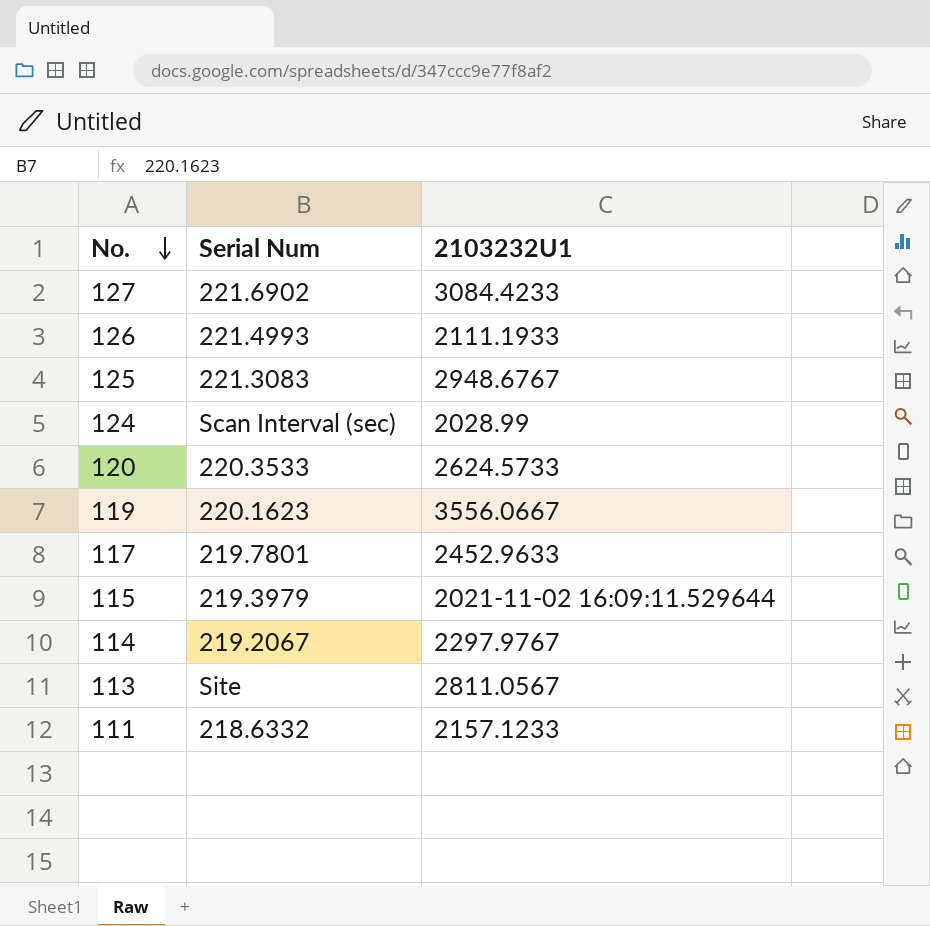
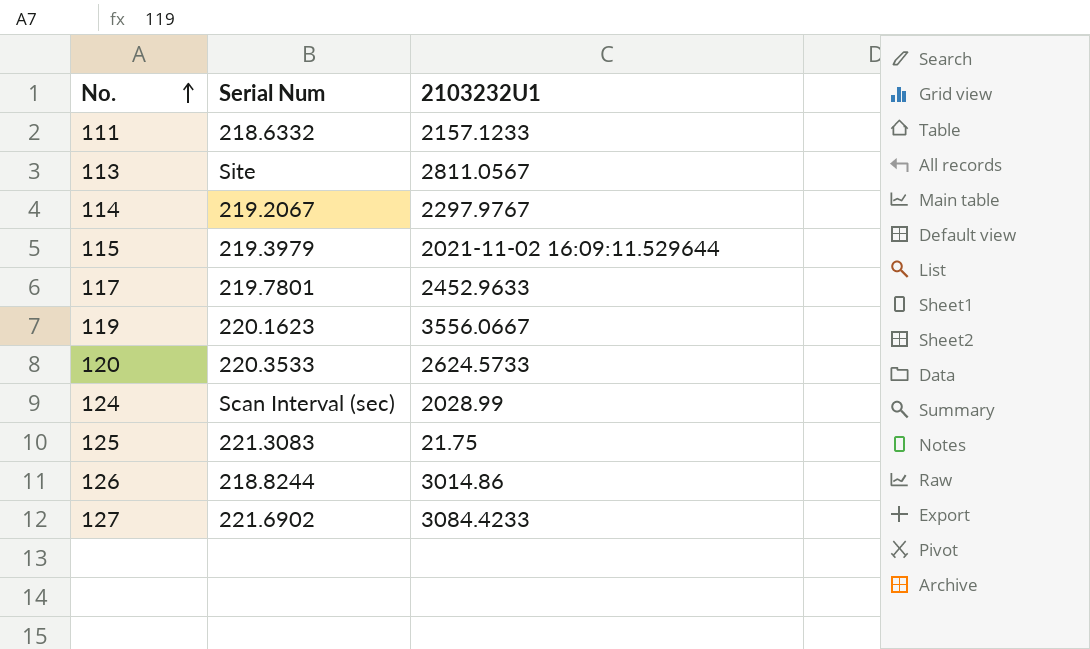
row order: No. descending -> No. ascending
125 | 2103232U1: 2948.6767 -> 21.75
126 | Serial Num: 221.4993 -> 218.8244
126 | 2103232U1: 2111.1933 -> 3014.86

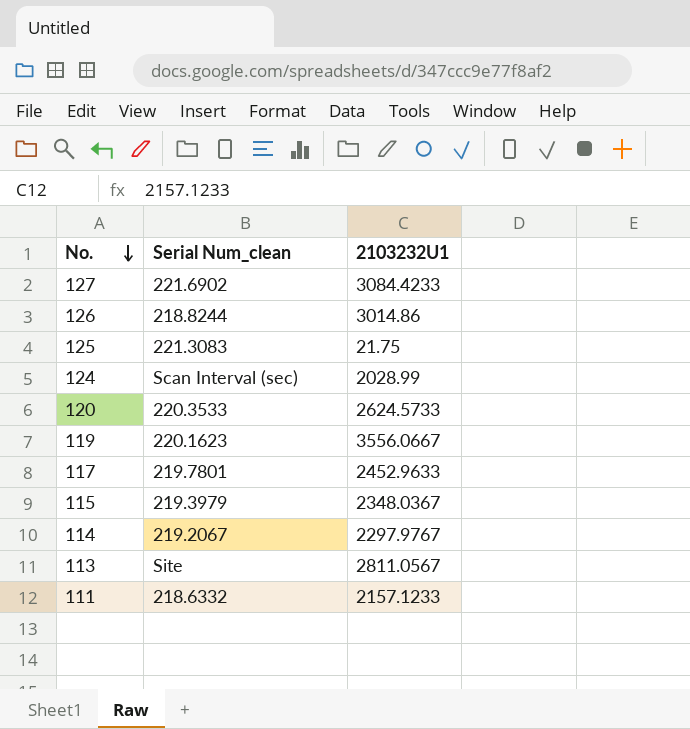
row order: No. ascending -> No. descending
column name: Serial Num -> Serial Num_clean
115 | 2103232U1: 2021-11-02 16:09:11.529644 -> 2348.0367

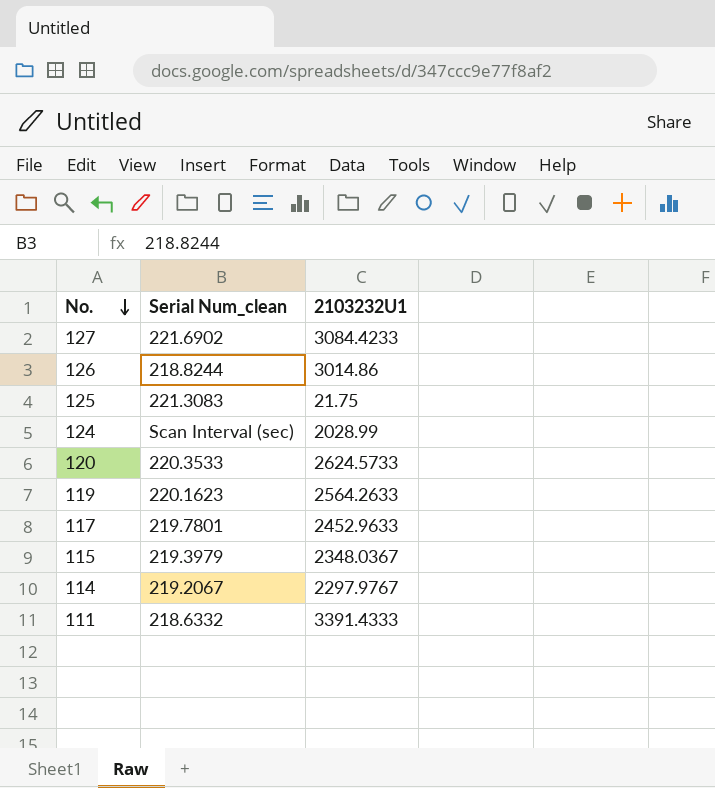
row 113: Site | 2811.0567 -> none
119 | 2103232U1: 3556.0667 -> 2564.2633
111 | 2103232U1: 2157.1233 -> 3391.4333

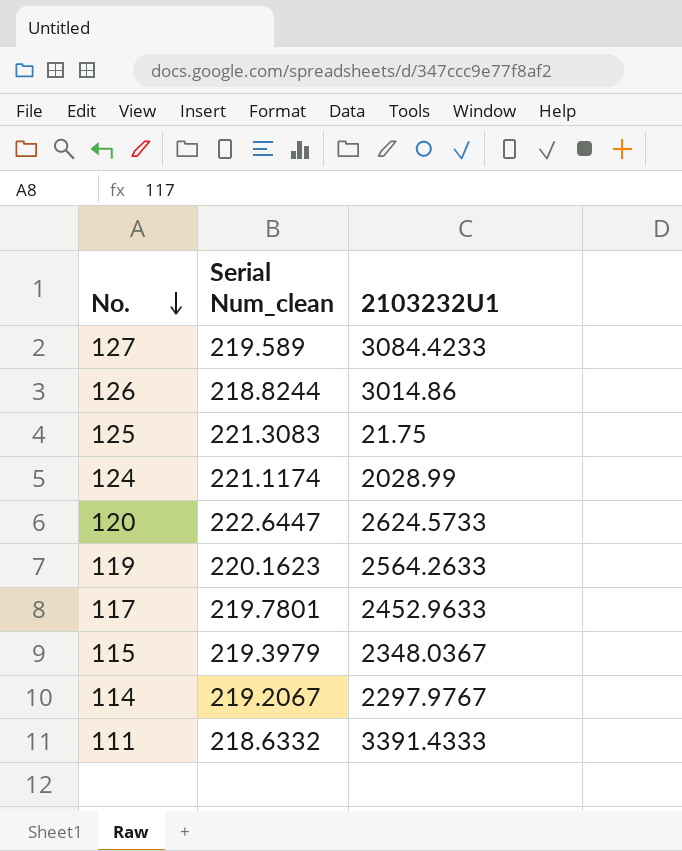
127 | Serial Num_clean: 221.6902 -> 219.589
124 | Serial Num_clean: Scan Interval (sec) -> 221.1174
120 | Serial Num_clean: 220.3533 -> 222.6447

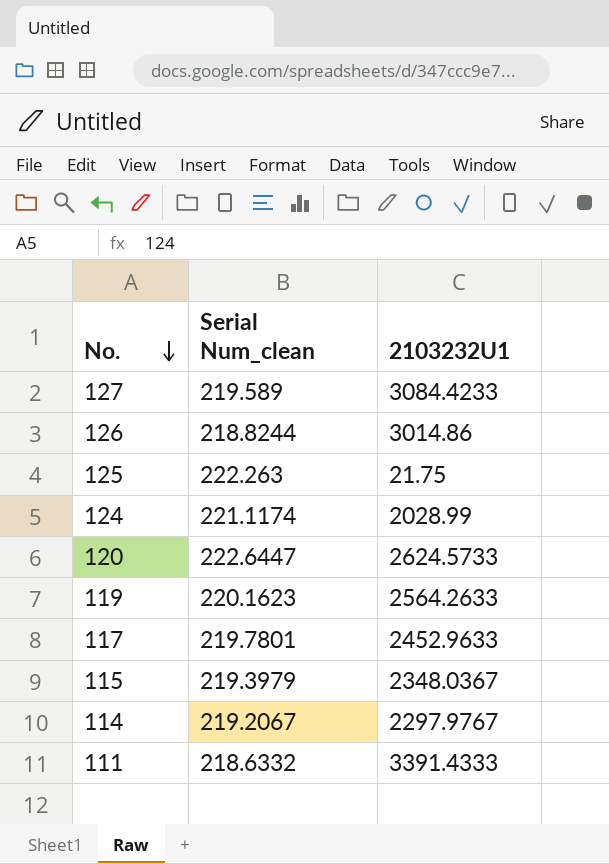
125 | Serial Num_clean: 221.3083 -> 222.263

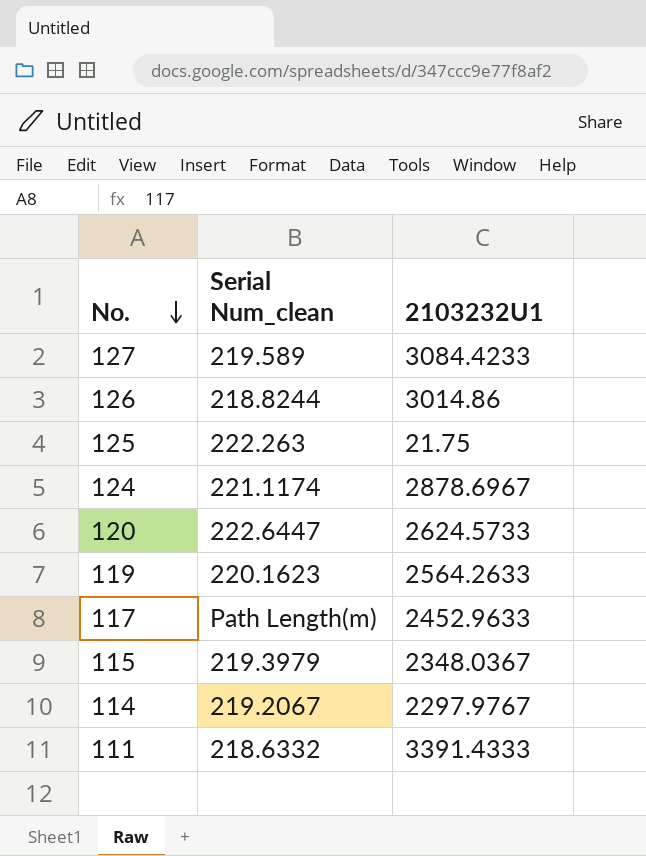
124 | 2103232U1: 2028.99 -> 2878.6967
117 | Serial Num_clean: 219.7801 -> Path Length(m)

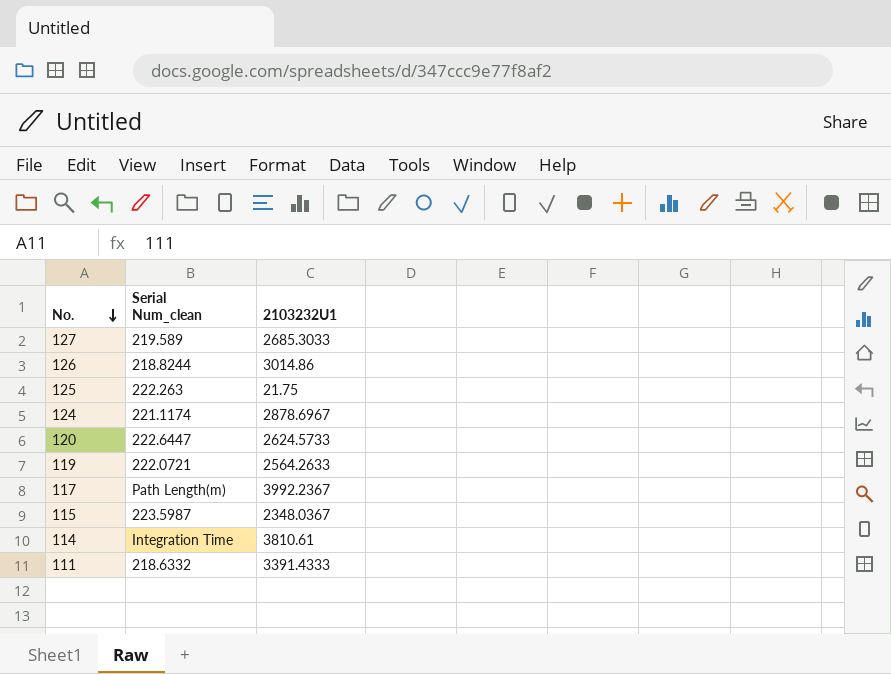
127 | 2103232U1: 3084.4233 -> 2685.3033
119 | Serial Num_clean: 220.1623 -> 222.0721
117 | 2103232U1: 2452.9633 -> 3992.2367
115 | Serial Num_clean: 219.3979 -> 223.5987
114 | Serial Num_clean: 219.2067 -> Integration Time
114 | 2103232U1: 2297.9767 -> 3810.61

